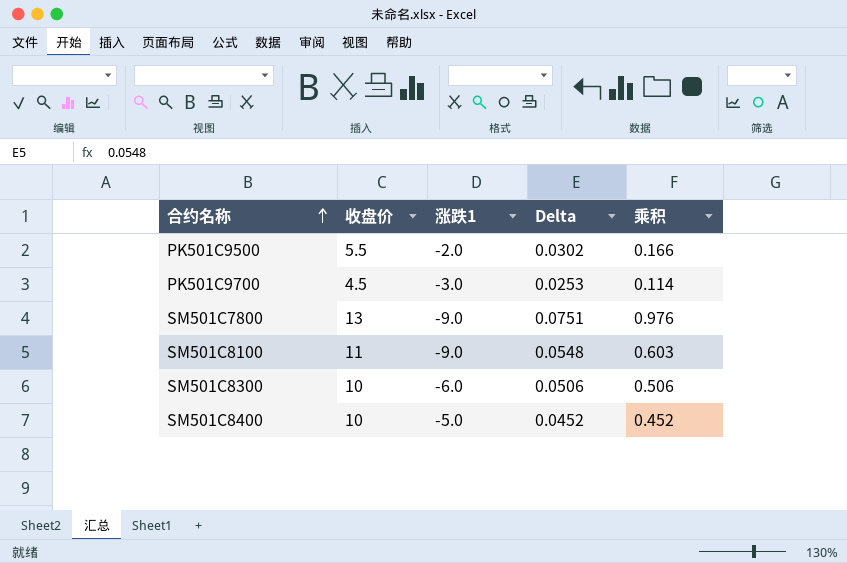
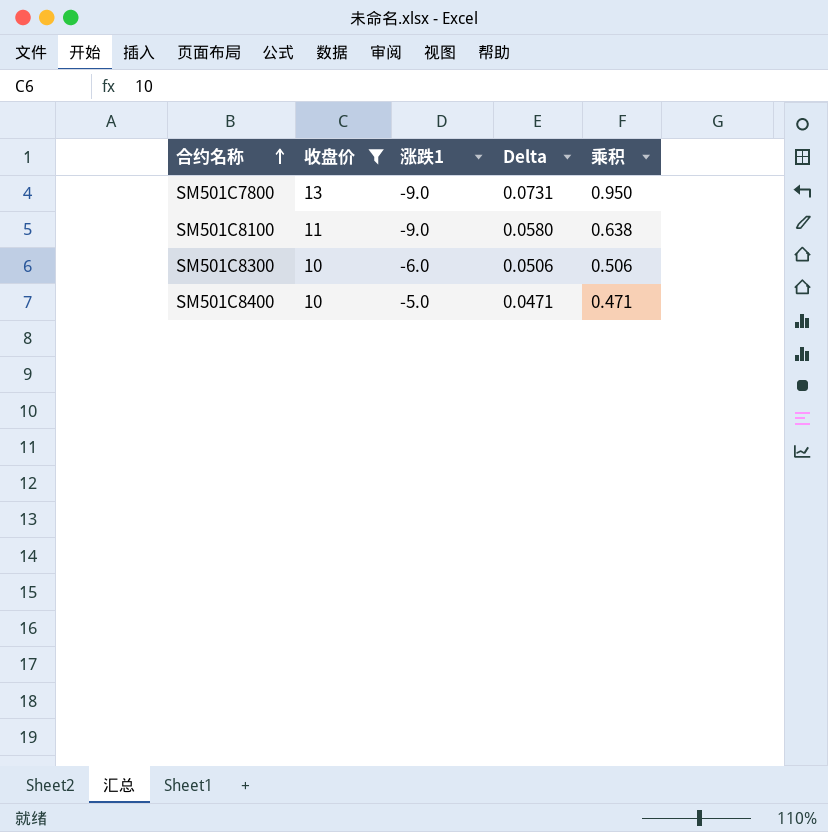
filter: none -> 收盘价 >= 10
SM501C7800 | Delta: 0.0751 -> 0.0731
SM501C7800 | 乘积: 0.976 -> 0.950
SM501C8100 | Delta: 0.0548 -> 0.0580
SM501C8100 | 乘积: 0.603 -> 0.638
SM501C8400 | Delta: 0.0452 -> 0.0471
SM501C8400 | 乘积: 0.452 -> 0.471

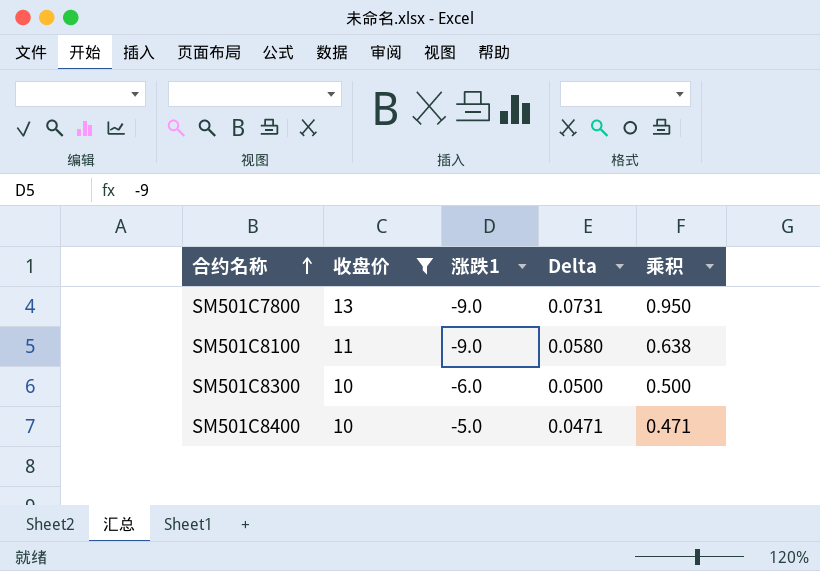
SM501C8300 | Delta: 0.0506 -> 0.0500
SM501C8300 | 乘积: 0.506 -> 0.500

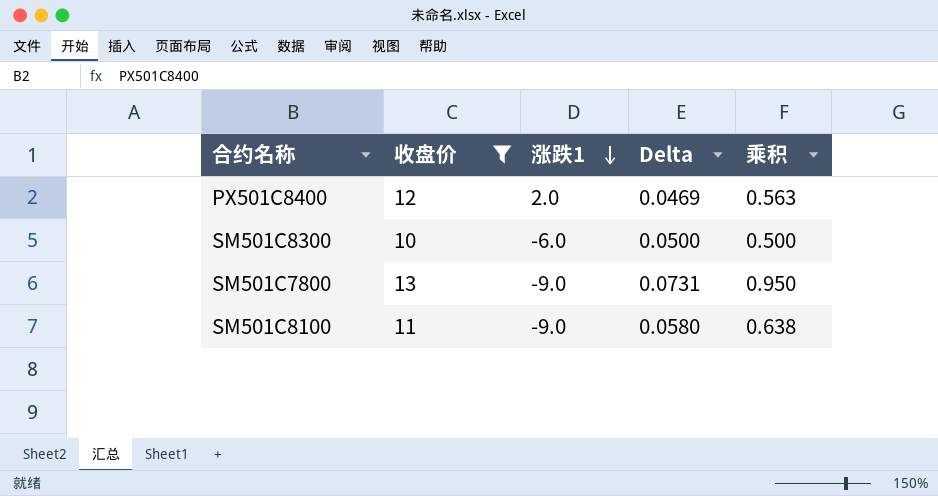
row order: 合约名称 ascending -> 涨跌1 descending
row SM501C8400: 10 | -5.0 | 0.0471 | 0.471 -> none
row PX501C8400: none -> 12 | 2.0 | 0.0469 | 0.563

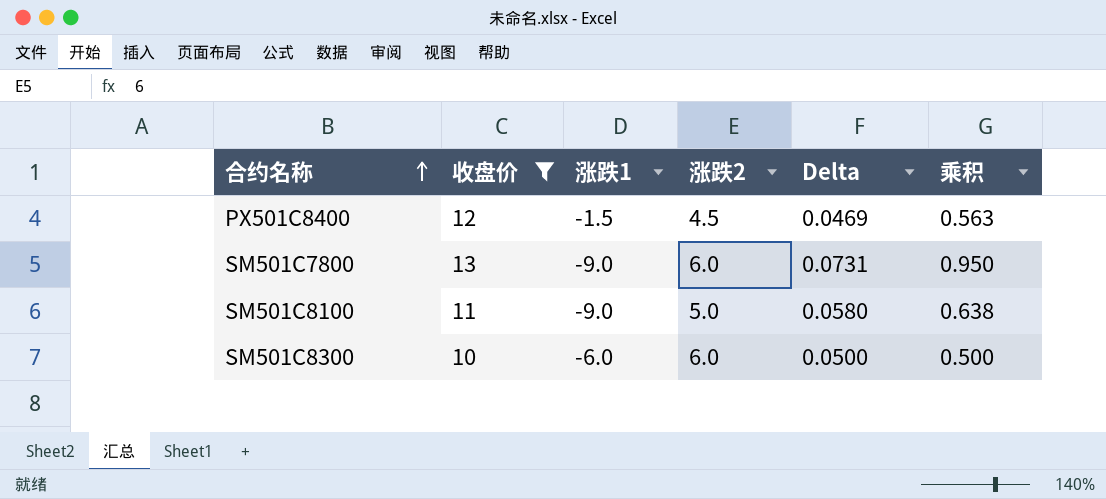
row order: 涨跌1 descending -> 合约名称 ascending
column 涨跌2 | position: none -> 4
PX501C8400 | 涨跌1: 2.0 -> -1.5

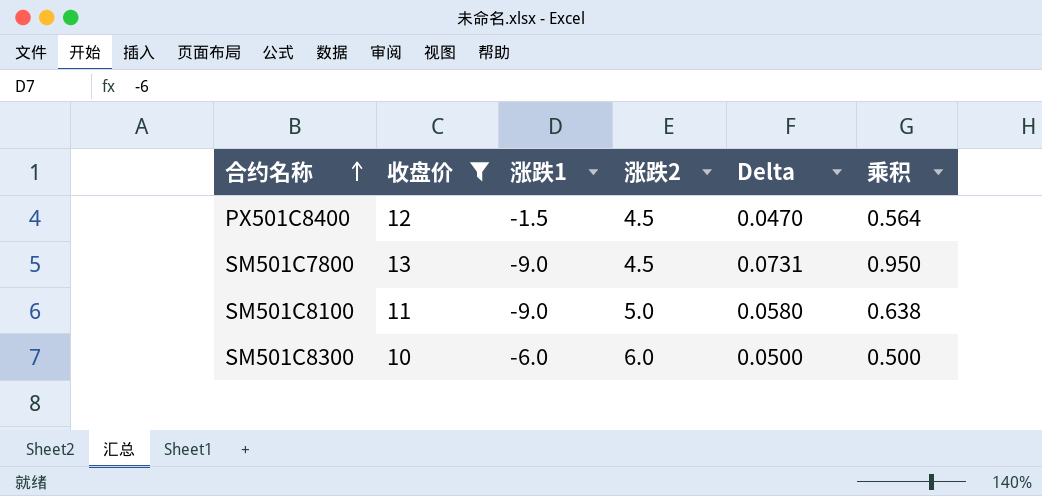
PX501C8400 | Delta: 0.0469 -> 0.0470
PX501C8400 | 乘积: 0.563 -> 0.564
SM501C7800 | 涨跌2: 6.0 -> 4.5

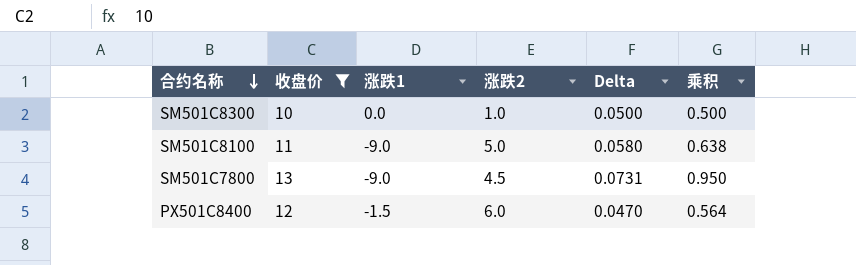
row order: 合约名称 ascending -> 合约名称 descending
SM501C8300 | 涨跌1: -6.0 -> 0.0
SM501C8300 | 涨跌2: 6.0 -> 1.0
PX501C8400 | 涨跌2: 4.5 -> 6.0

